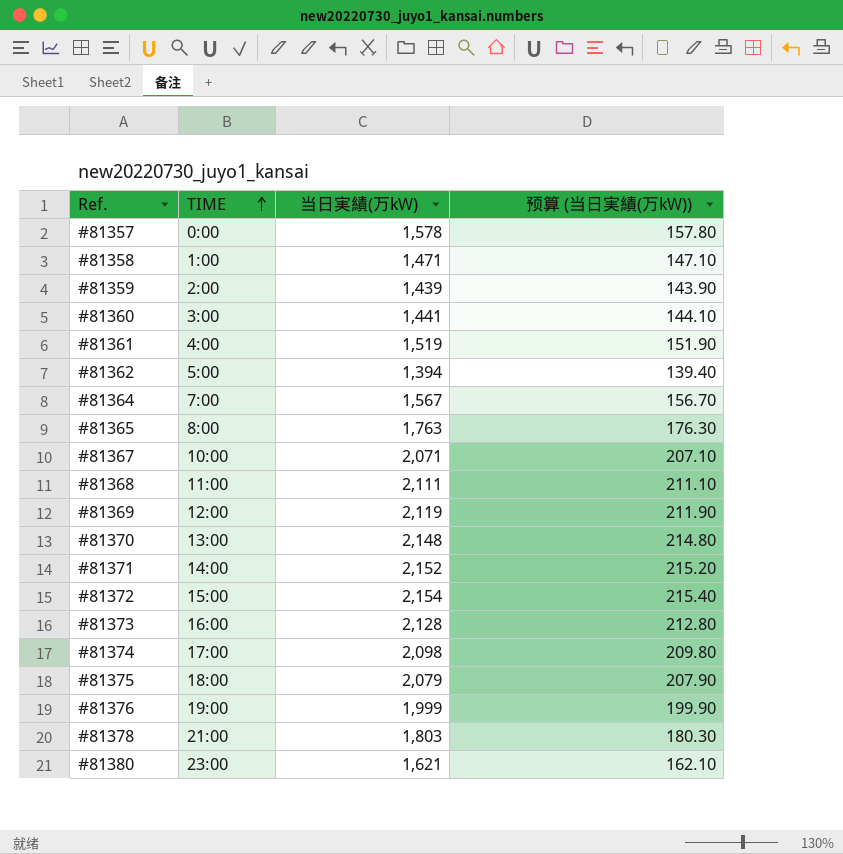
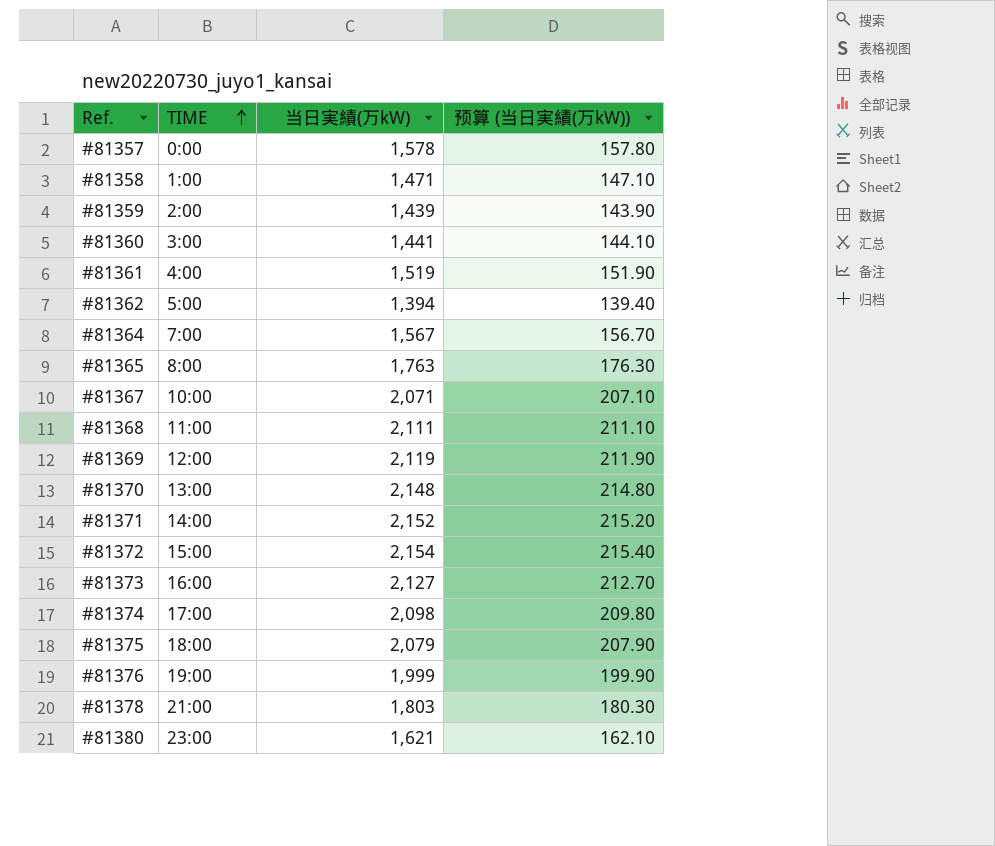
#81373 | 当日実績(万kW): 2,128 -> 2,127
#81373 | 预算 (当日実績(万kW)): 212.80 -> 212.70

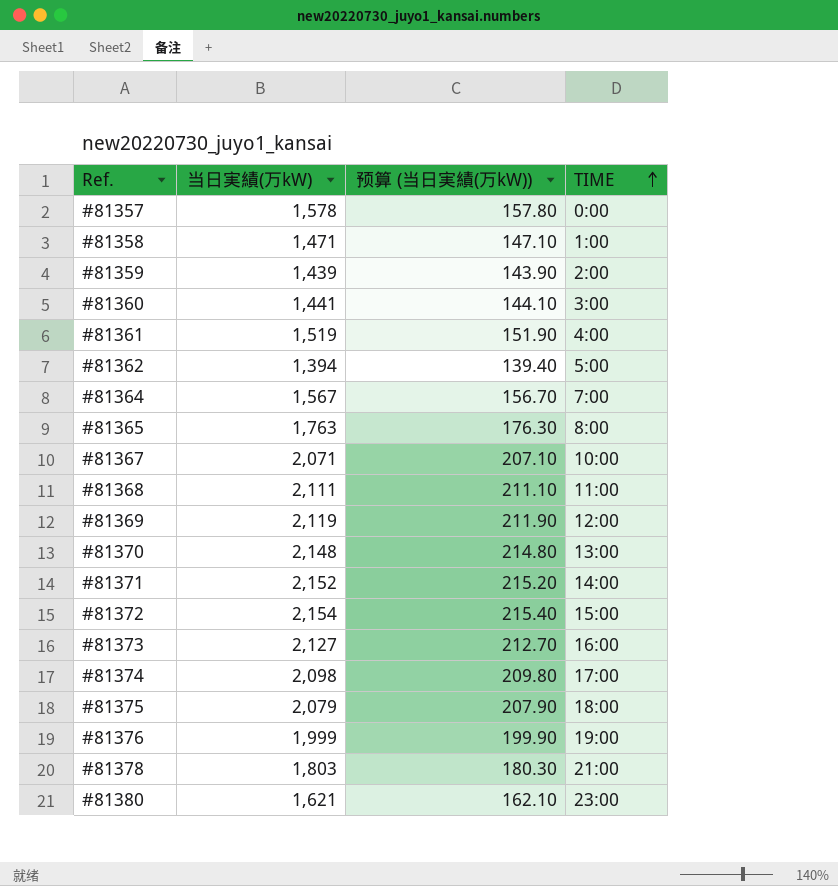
column TIME | position: 2 -> 4

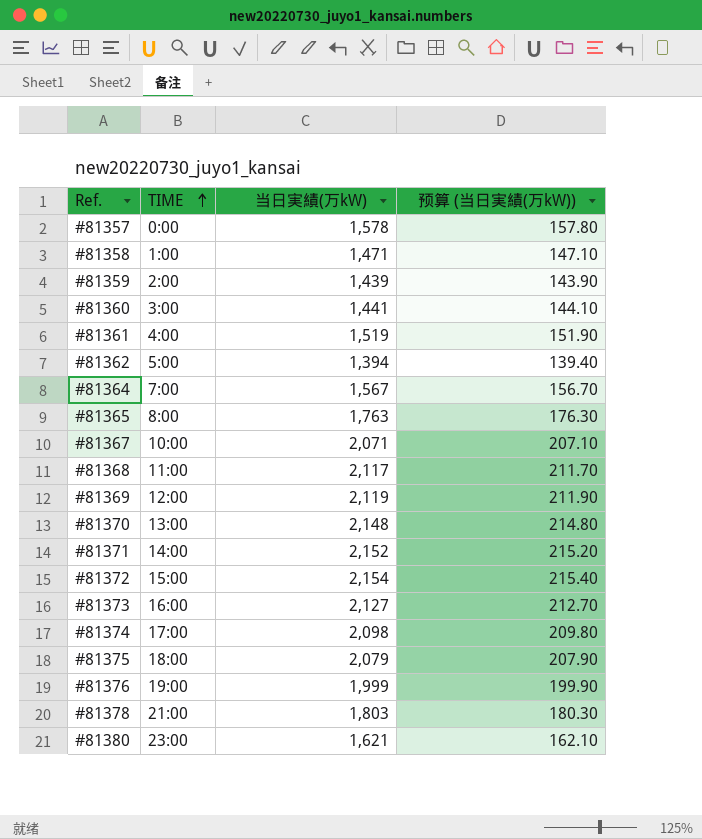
column TIME | position: 4 -> 2
#81368 | 当日実績(万kW): 2,111 -> 2,117
#81368 | 预算 (当日実績(万kW)): 211.10 -> 211.70

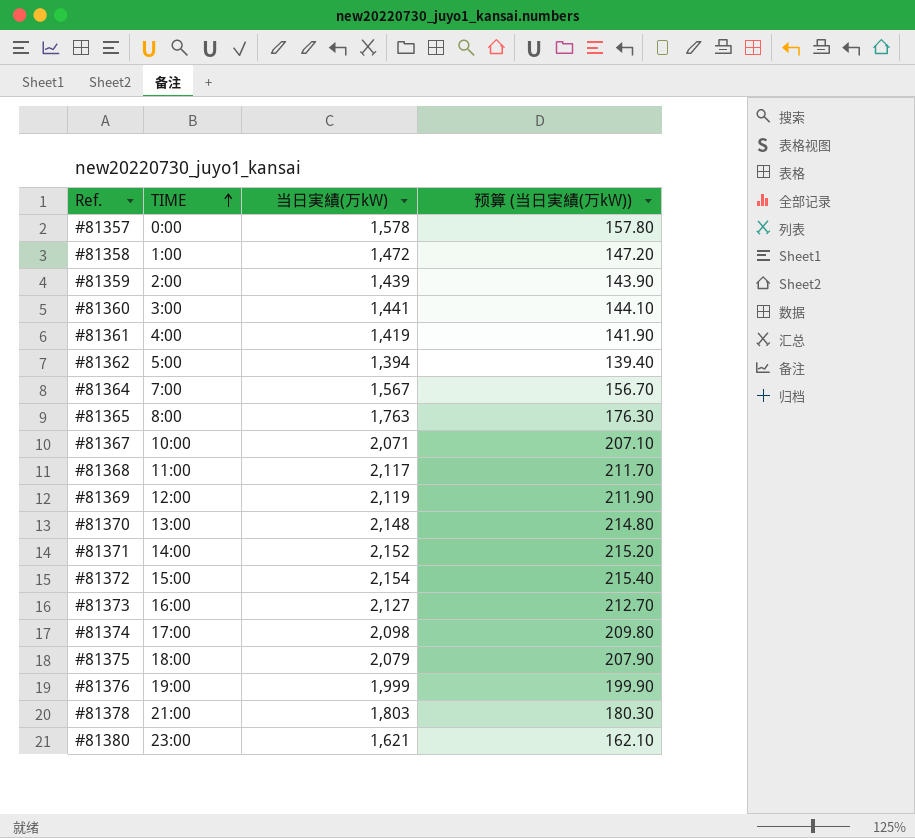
#81358 | 当日実績(万kW): 1,471 -> 1,472
#81358 | 预算 (当日実績(万kW)): 147.10 -> 147.20
#81361 | 当日実績(万kW): 1,519 -> 1,419
#81361 | 预算 (当日実績(万kW)): 151.90 -> 141.90

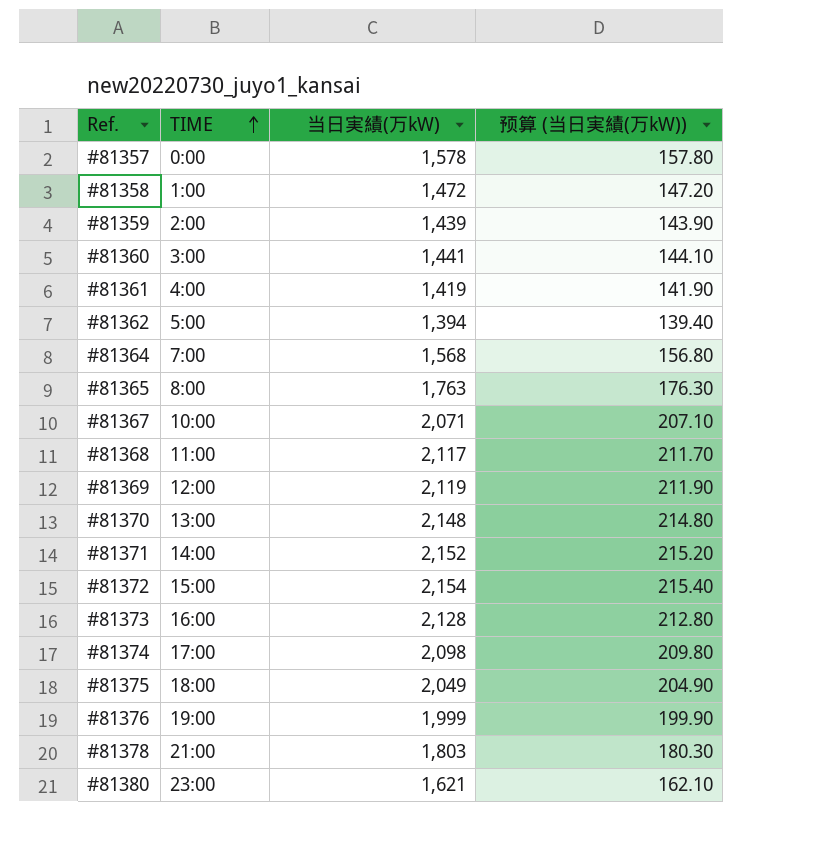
#81364 | 当日実績(万kW): 1,567 -> 1,568
#81364 | 预算 (当日実績(万kW)): 156.70 -> 156.80
#81373 | 当日実績(万kW): 2,127 -> 2,128
#81373 | 预算 (当日実績(万kW)): 212.70 -> 212.80
#81375 | 当日実績(万kW): 2,079 -> 2,049
#81375 | 预算 (当日実績(万kW)): 207.90 -> 204.90

